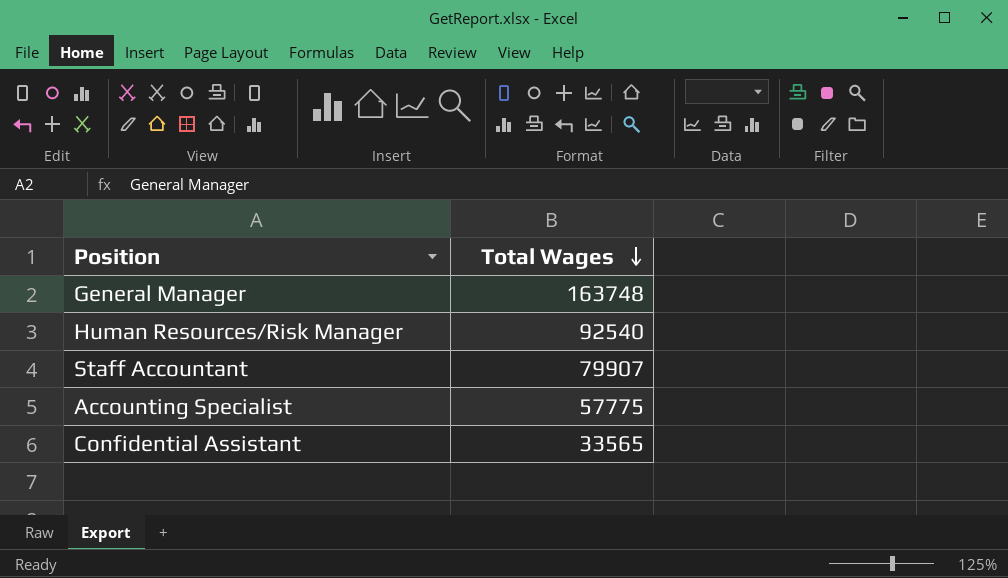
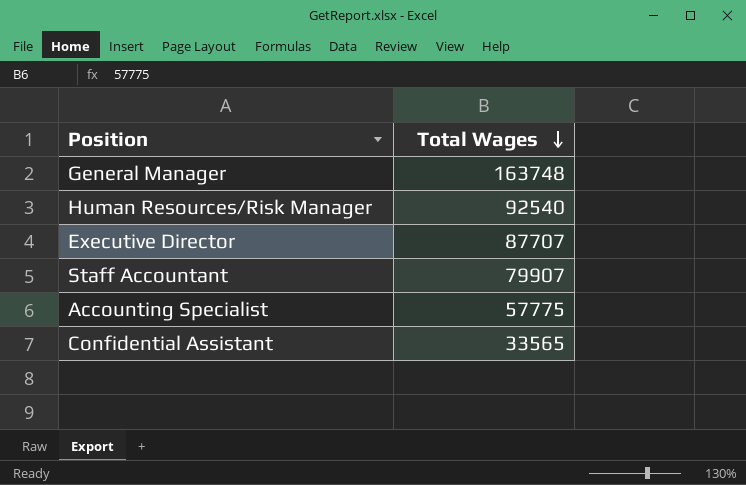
row Executive Director: none -> 87707

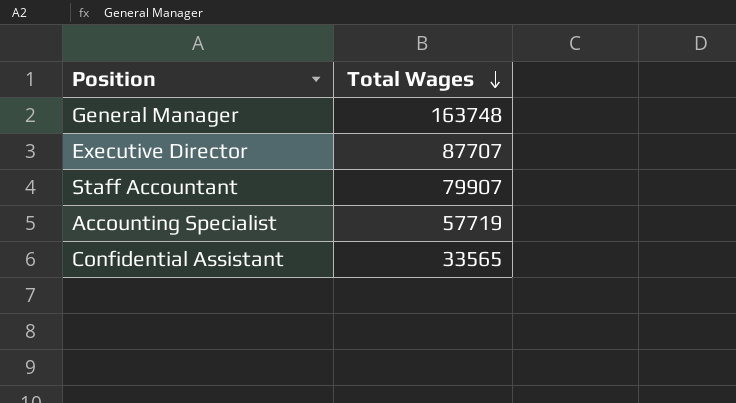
row Human Resources/Risk Manager: 92540 -> none
Accounting Specialist | Total Wages: 57775 -> 57719

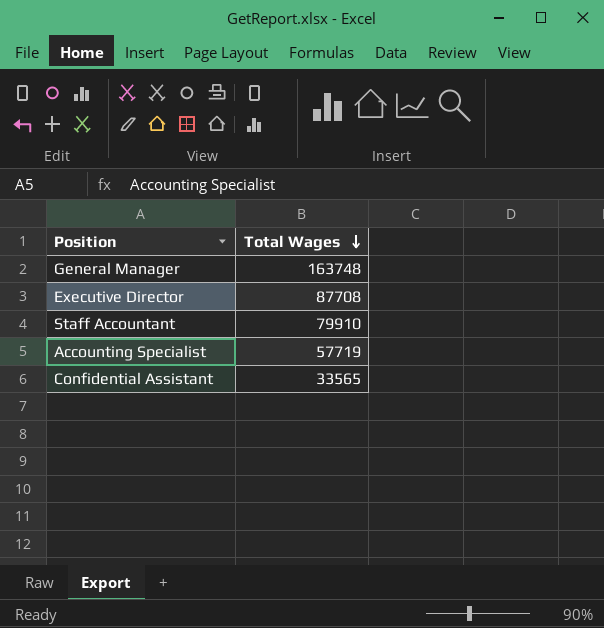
Executive Director | Total Wages: 87707 -> 87708
Staff Accountant | Total Wages: 79907 -> 79910

